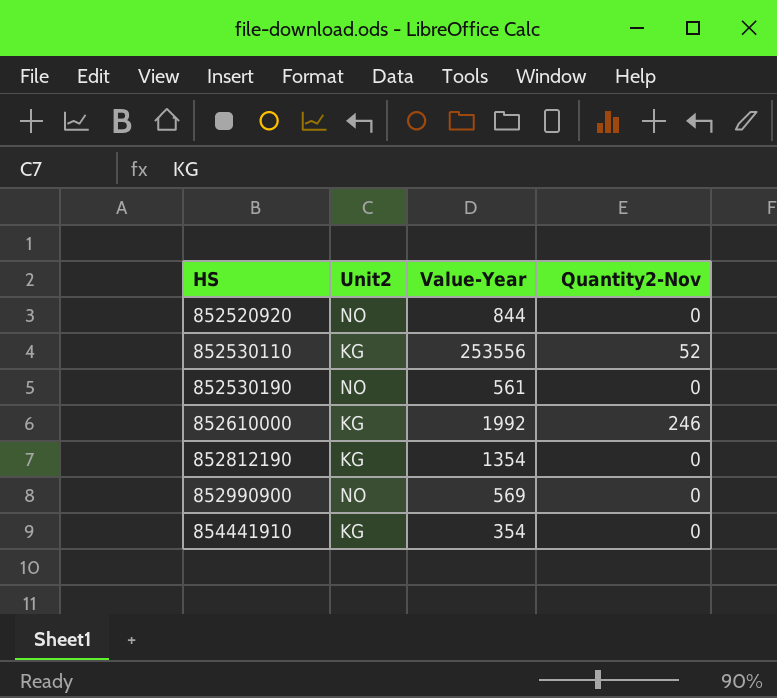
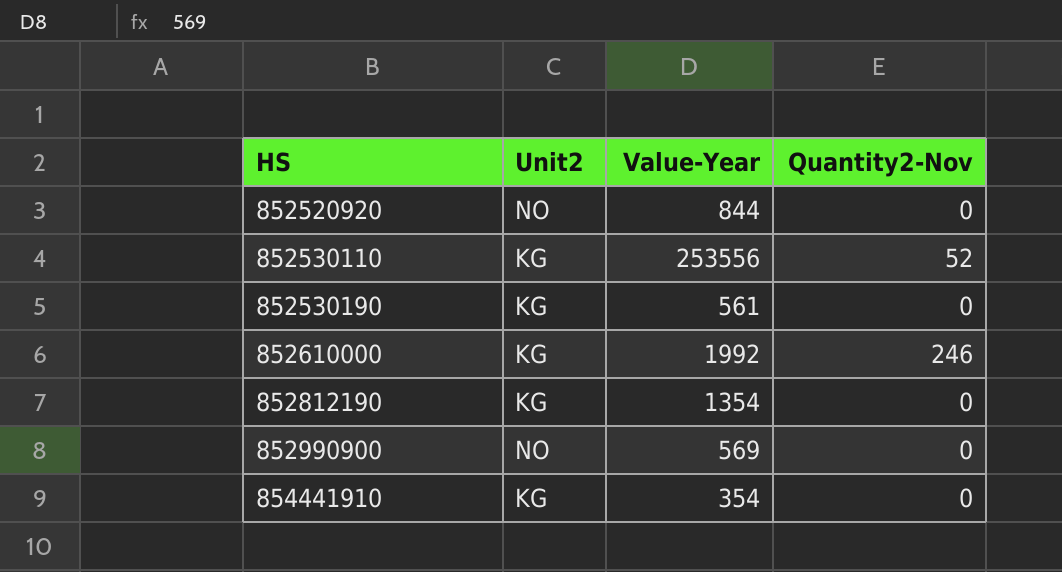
852530190 | Unit2: NO -> KG

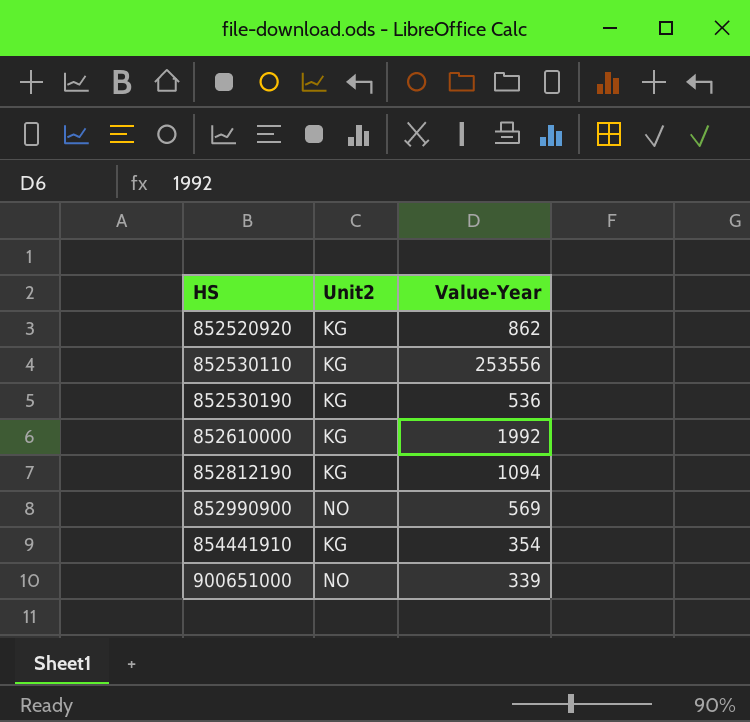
column Quantity2-Nov | position: 4 -> none
852520920 | Unit2: NO -> KG
852520920 | Value-Year: 844 -> 862
852530190 | Value-Year: 561 -> 536
852812190 | Value-Year: 1354 -> 1094
row 900651000: none -> NO | 339

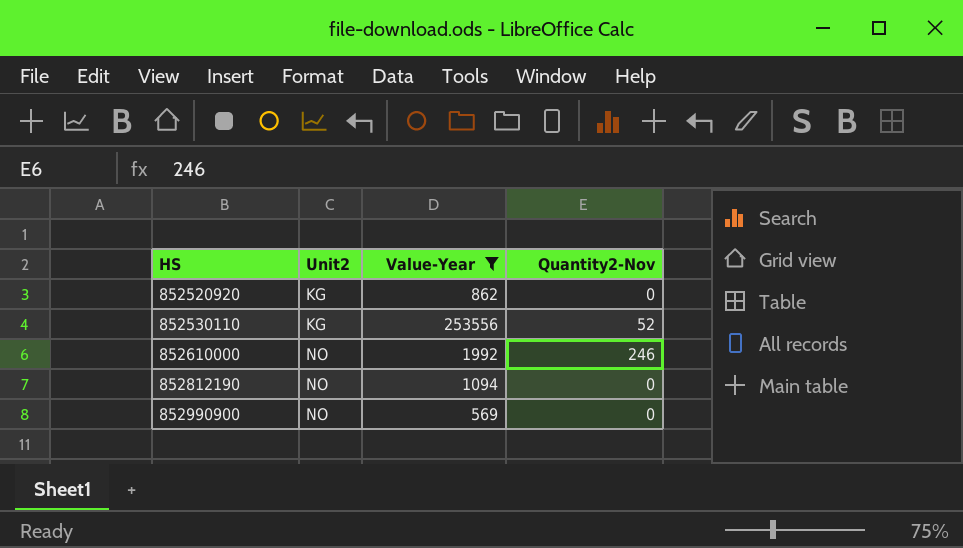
filter: none -> Value-Year >= 569
column Quantity2-Nov | position: none -> 4
852610000 | Unit2: KG -> NO
852812190 | Unit2: KG -> NO

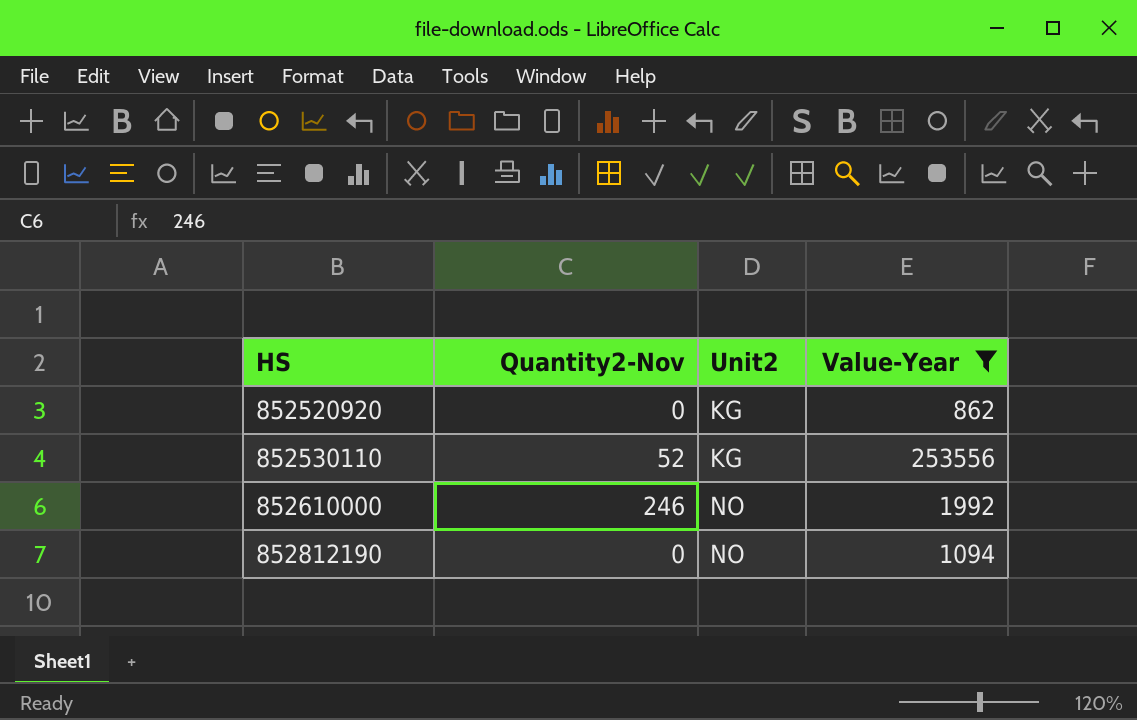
column Quantity2-Nov | position: 4 -> 2
row 852990900: NO | 569 | 0 -> none

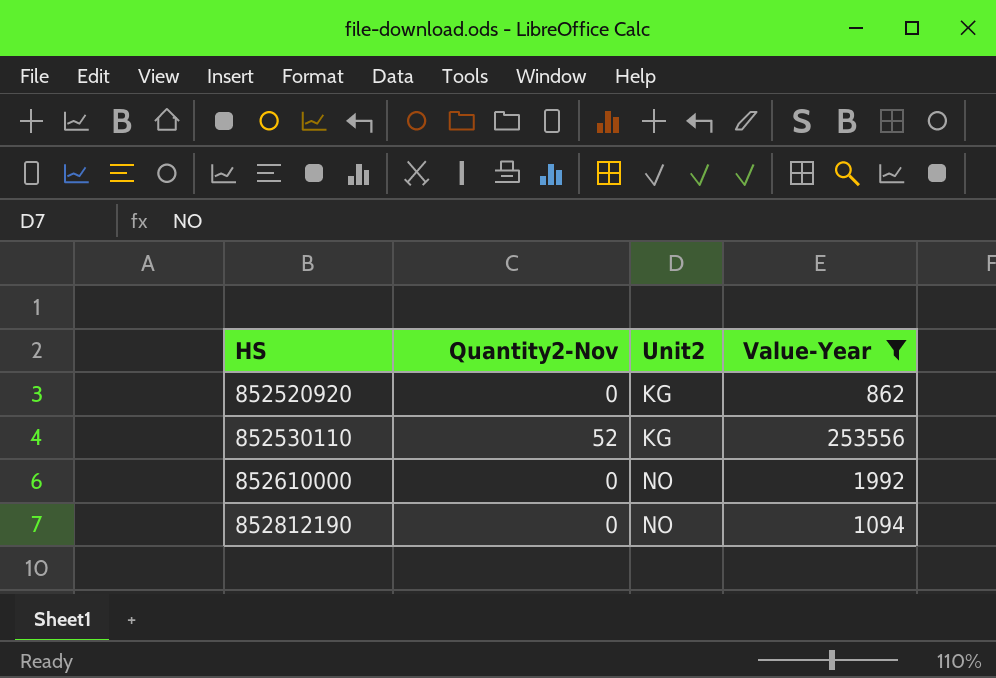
852610000 | Quantity2-Nov: 246 -> 0

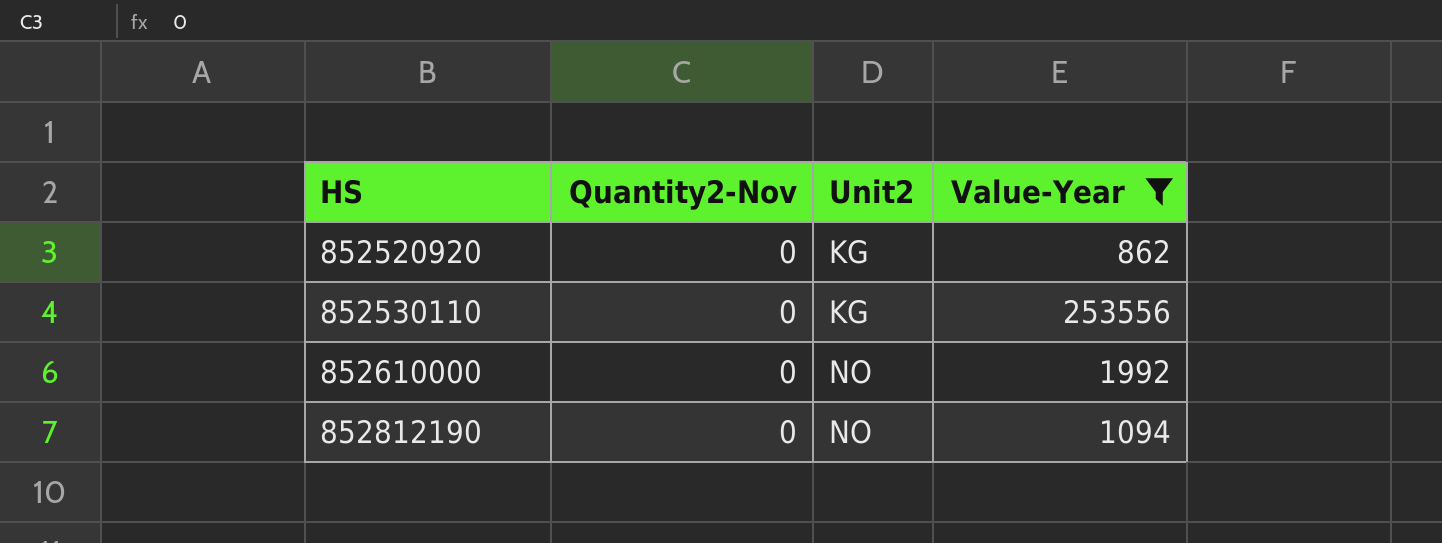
852530110 | Quantity2-Nov: 52 -> 0

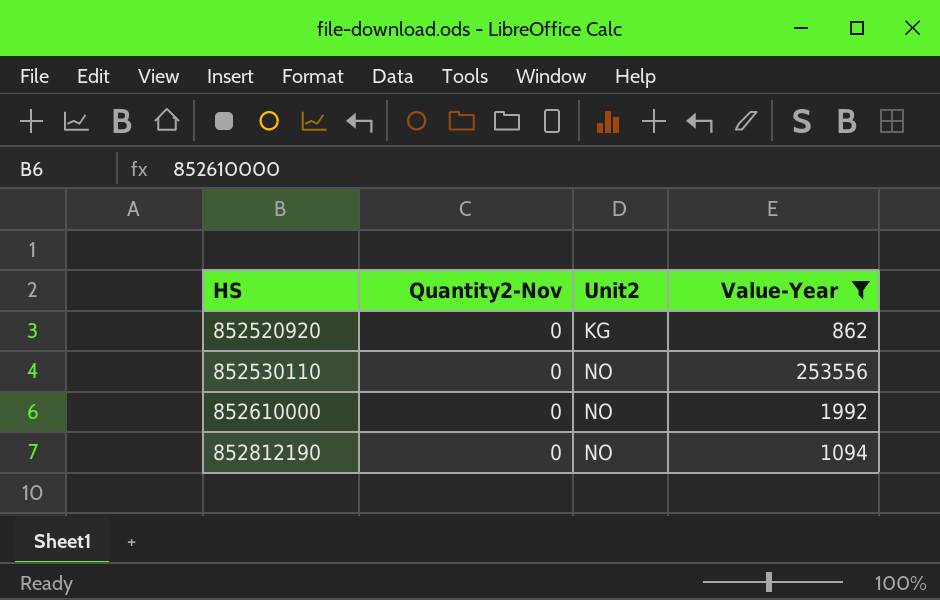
852530110 | Unit2: KG -> NO

